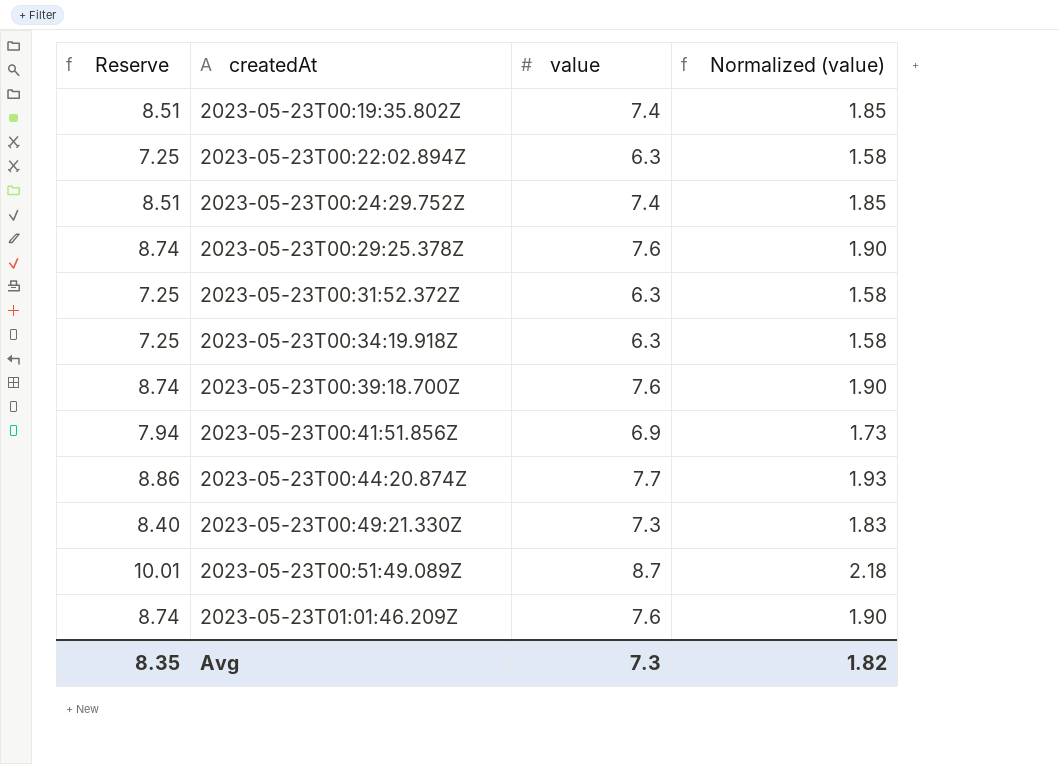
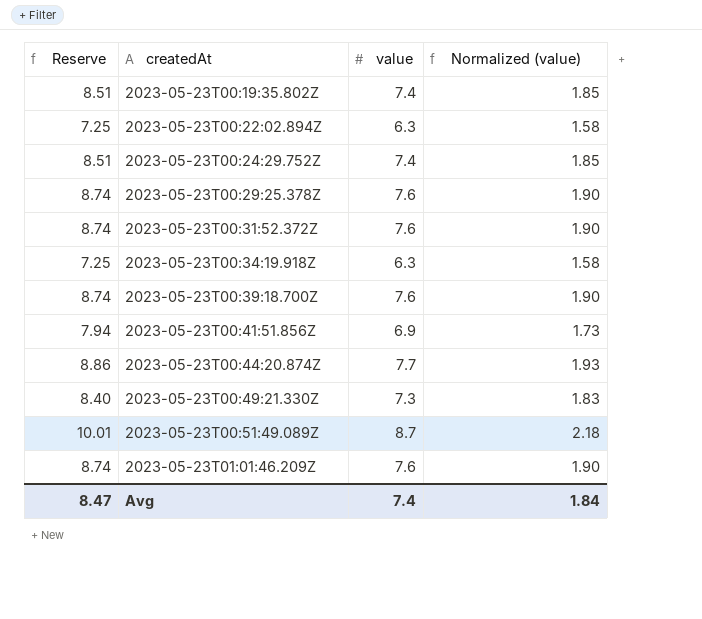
2023-05-23T00:31:52.372Z | Reserve: 7.25 -> 8.74
2023-05-23T00:31:52.372Z | value: 6.3 -> 7.6
2023-05-23T00:31:52.372Z | Normalized (value): 1.58 -> 1.90
Avg | Reserve: 8.35 -> 8.47
Avg | value: 7.3 -> 7.4
Avg | Normalized (value): 1.82 -> 1.84

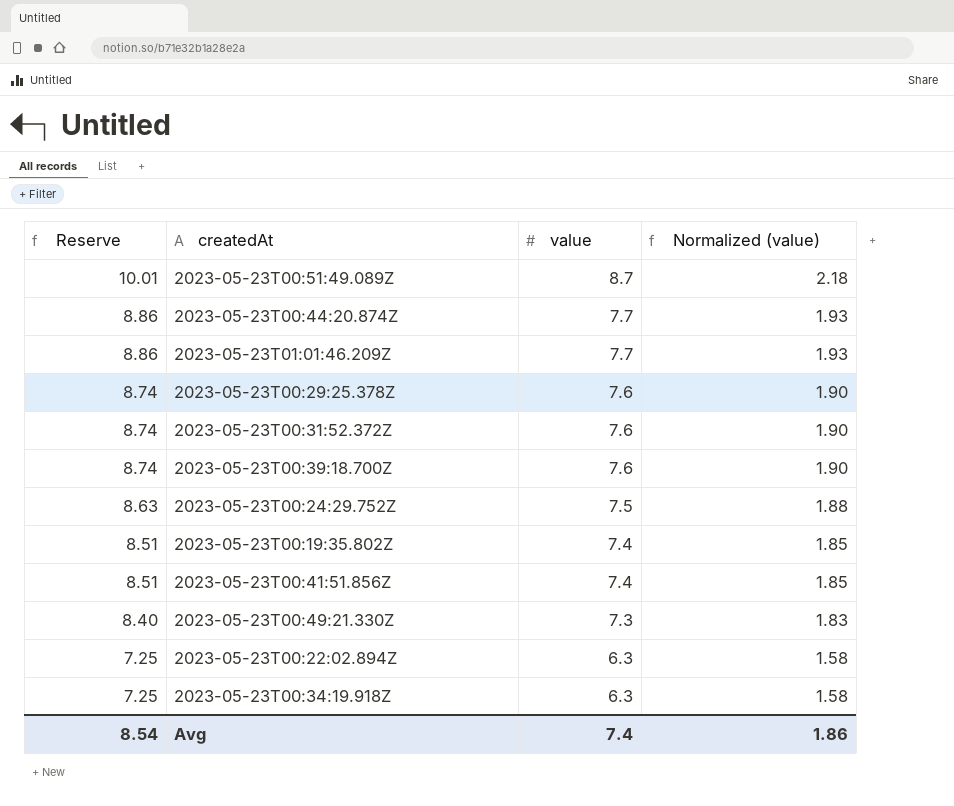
row order: createdAt ascending -> Reserve descending
2023-05-23T01:01:46.209Z | Reserve: 8.74 -> 8.86
2023-05-23T01:01:46.209Z | value: 7.6 -> 7.7
2023-05-23T01:01:46.209Z | Normalized (value): 1.90 -> 1.93
2023-05-23T00:24:29.752Z | Reserve: 8.51 -> 8.63
2023-05-23T00:24:29.752Z | value: 7.4 -> 7.5
2023-05-23T00:24:29.752Z | Normalized (value): 1.85 -> 1.88
2023-05-23T00:41:51.856Z | Reserve: 7.94 -> 8.51
2023-05-23T00:41:51.856Z | value: 6.9 -> 7.4
2023-05-23T00:41:51.856Z | Normalized (value): 1.73 -> 1.85
Avg | Reserve: 8.47 -> 8.54
Avg | Normalized (value): 1.84 -> 1.86

